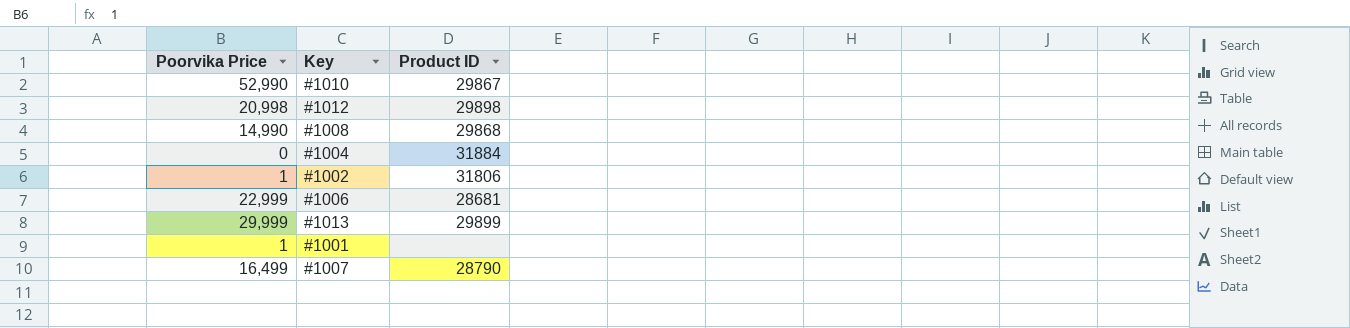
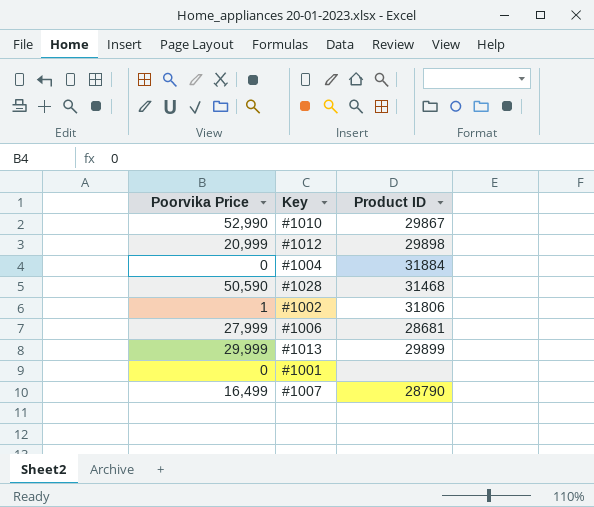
row #1008: 14,990 | 29868 -> none
#1012 | Poorvika Price: 20,998 -> 20,999
row #1028: none -> 50,590 | 31468
#1006 | Poorvika Price: 22,999 -> 27,999
#1001 | Poorvika Price: 1 -> 0

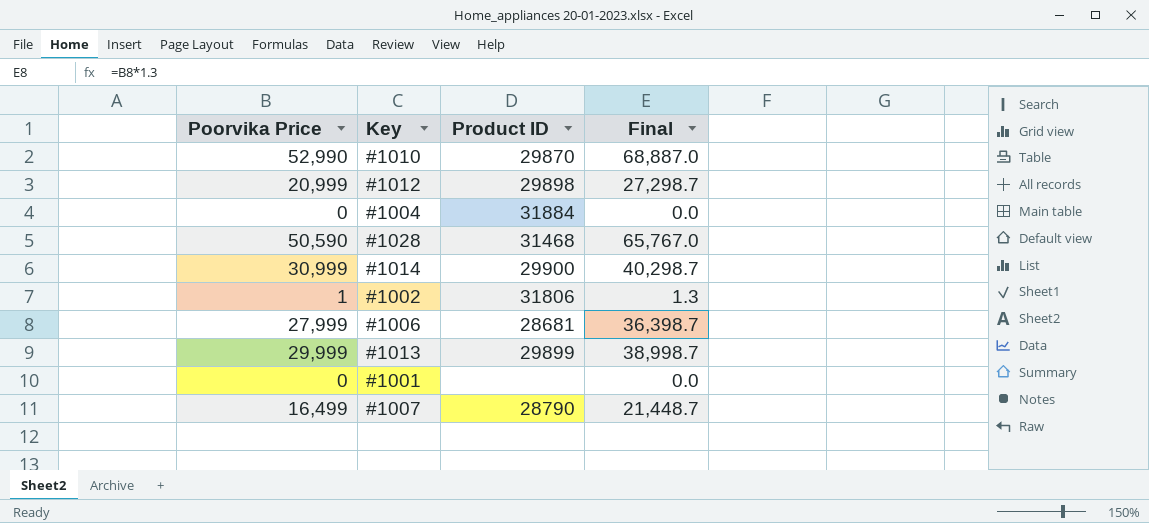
column Final | formula: none -> [Poorvika Price] * 1.3
#1010 | Product ID: 29867 -> 29870
row #1014: none -> 30,999 | 29900 | 40,298.7

